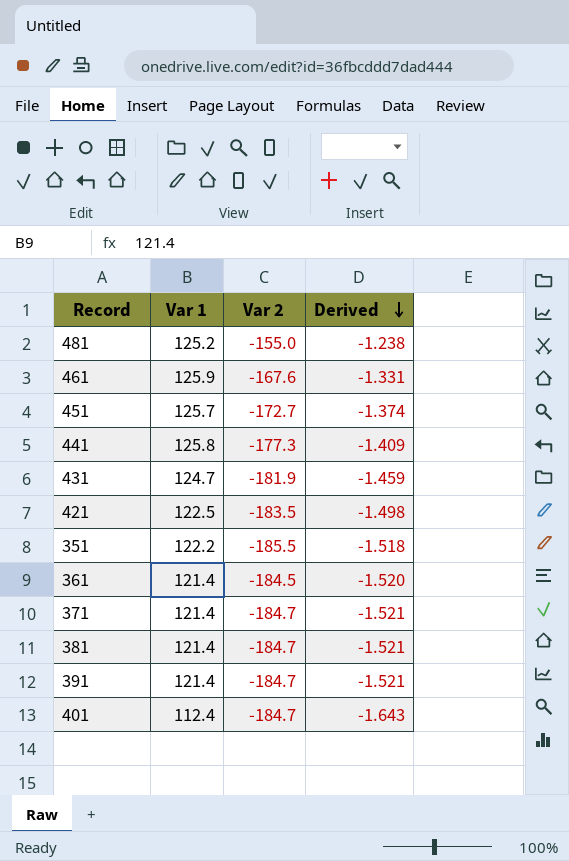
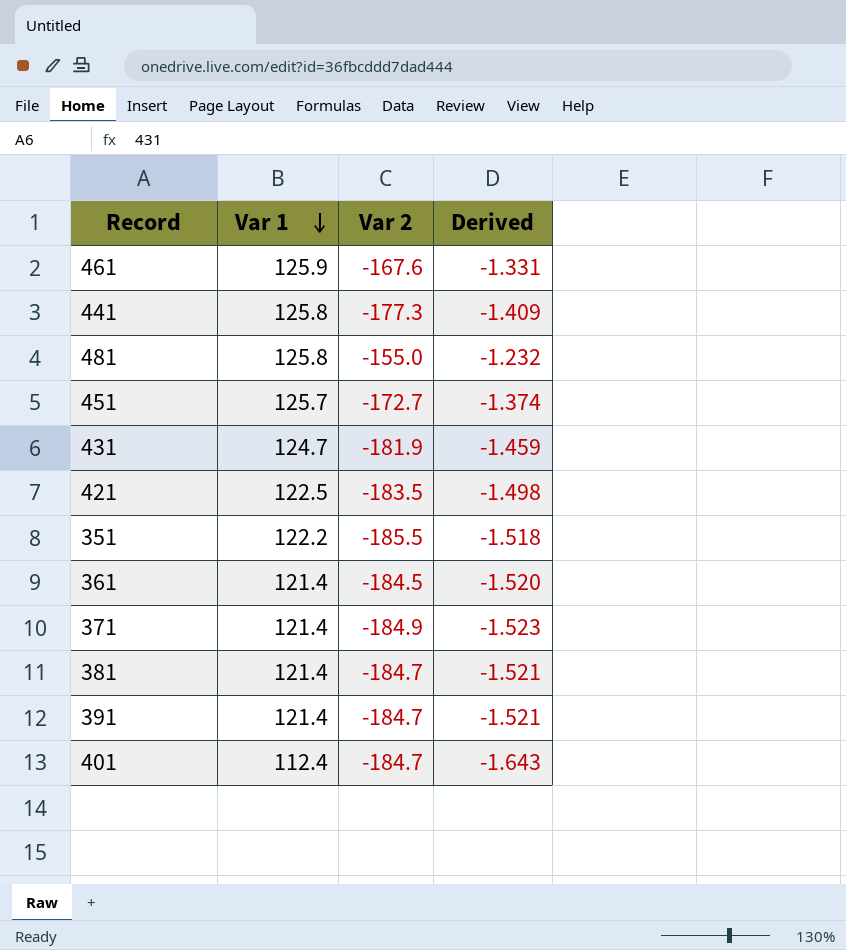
row order: Derived descending -> Var 1 descending
481 | Var 1: 125.2 -> 125.8
481 | Derived: -1.238 -> -1.232
371 | Var 2: -184.7 -> -184.9
371 | Derived: -1.521 -> -1.523

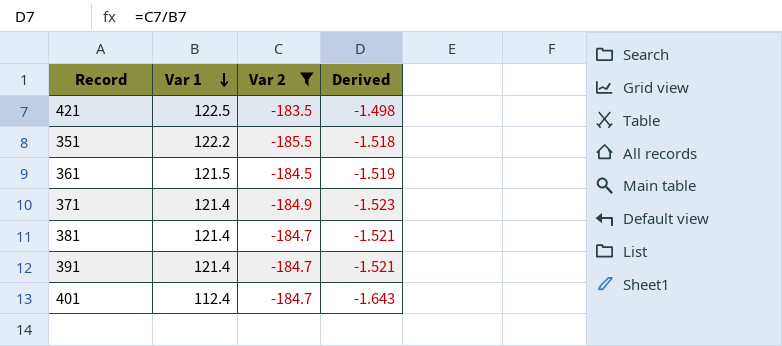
filter: none -> Var 2 <= -183.5
361 | Var 1: 121.4 -> 121.5
361 | Derived: -1.520 -> -1.519

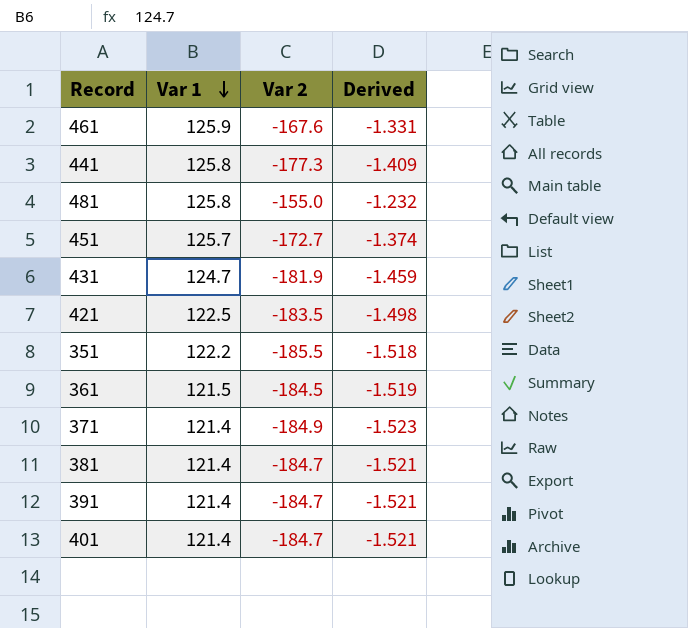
filter: Var 2 <= -183.5 -> none
401 | Var 1: 112.4 -> 121.4
401 | Derived: -1.643 -> -1.521

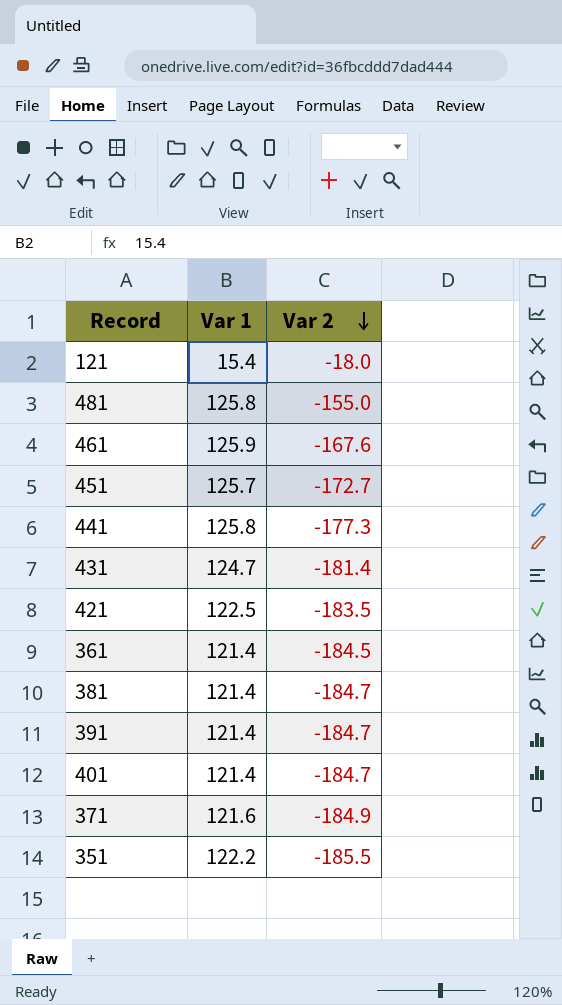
row order: Var 1 descending -> Var 2 descending
column Derived | formula: [Var 2] / [Var 1] -> none
row 121: none -> 15.4 | -18.0
431 | Var 2: -181.9 -> -181.4
361 | Var 1: 121.5 -> 121.4
371 | Var 1: 121.4 -> 121.6

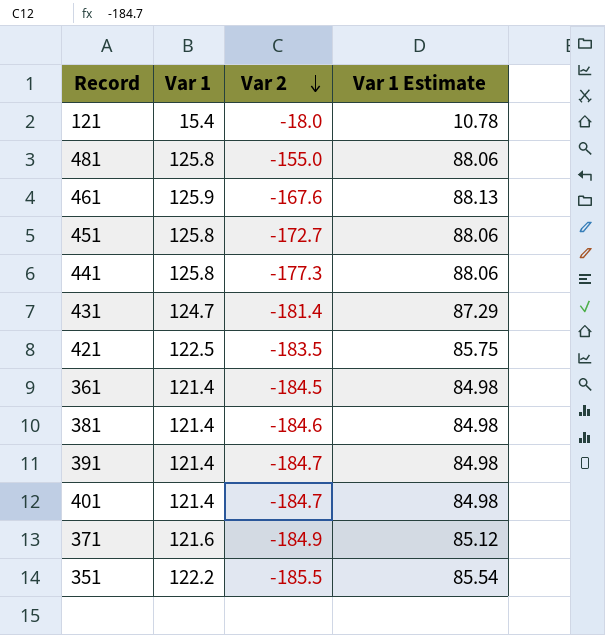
column Var 1 Estimate | formula: none -> [Var 1] * 0.7
451 | Var 1: 125.7 -> 125.8
381 | Var 2: -184.7 -> -184.6

